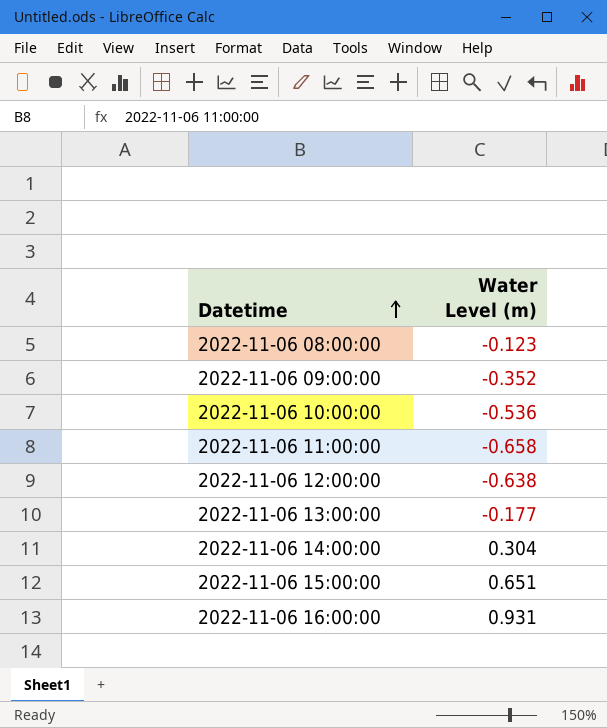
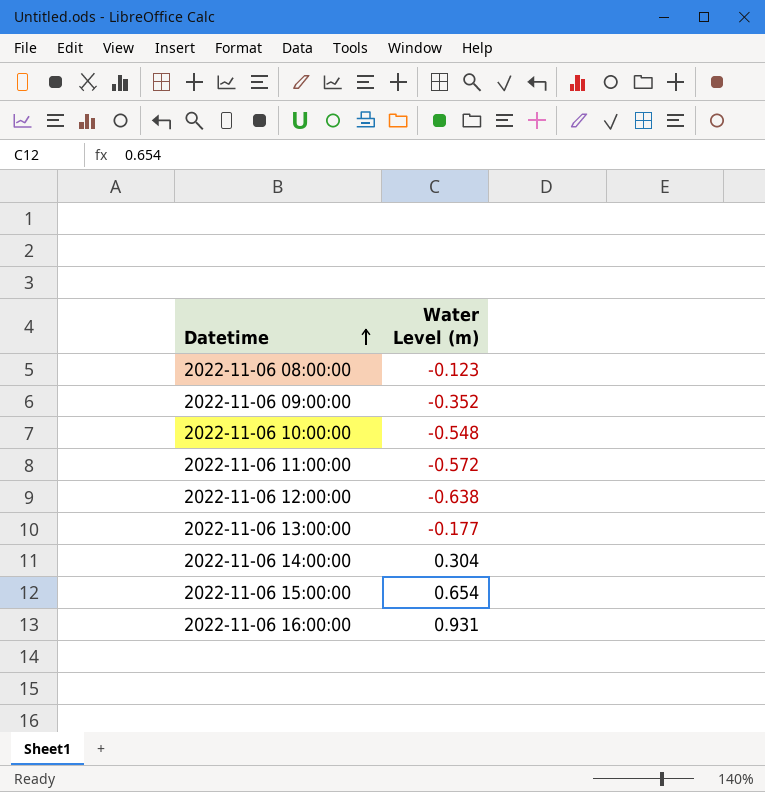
2022-11-06 10:00:00 | Water Level (m): -0.536 -> -0.548
2022-11-06 11:00:00 | Water Level (m): -0.658 -> -0.572
2022-11-06 15:00:00 | Water Level (m): 0.651 -> 0.654

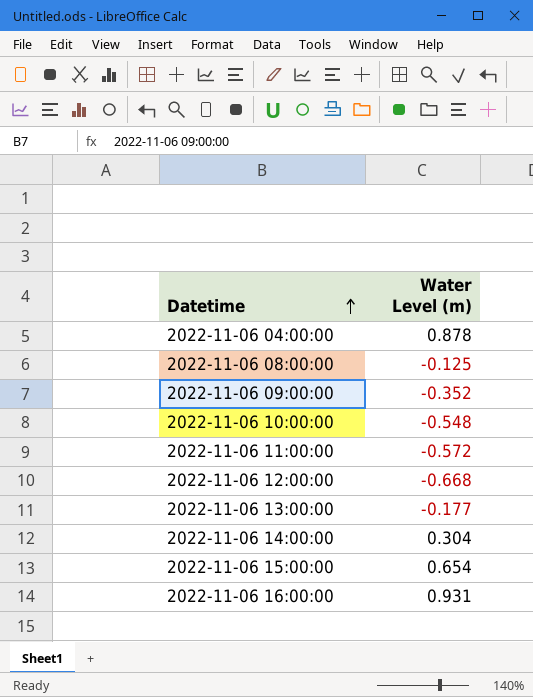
row 2022-11-06 04:00:00: none -> 0.878
2022-11-06 08:00:00 | Water Level (m): -0.123 -> -0.125
2022-11-06 12:00:00 | Water Level (m): -0.638 -> -0.668

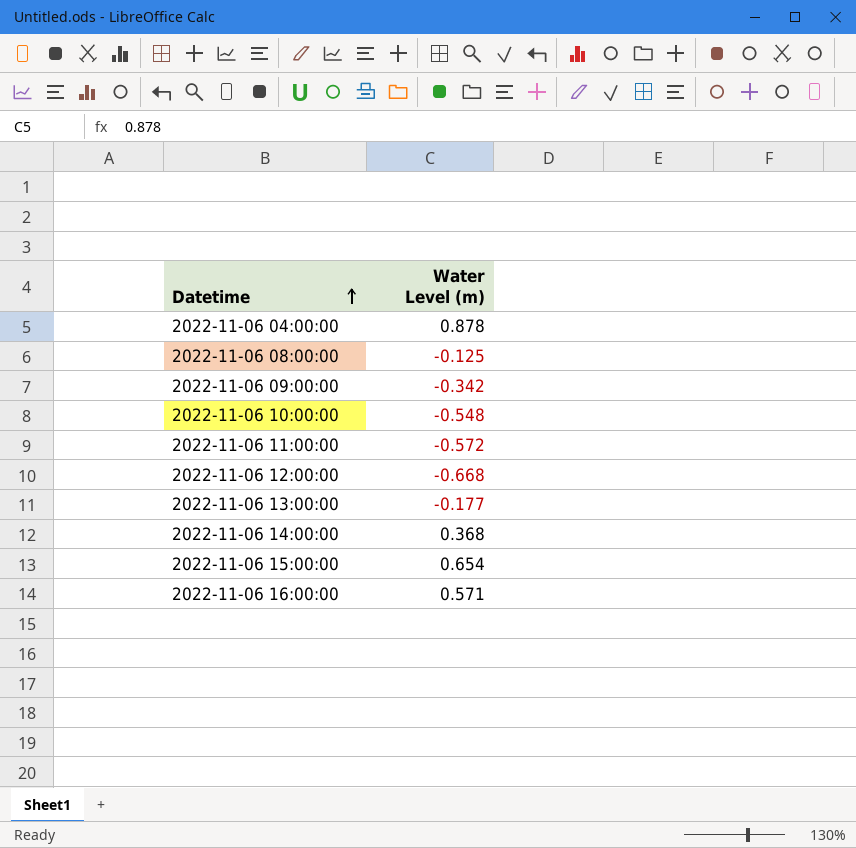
2022-11-06 09:00:00 | Water Level (m): -0.352 -> -0.342
2022-11-06 14:00:00 | Water Level (m): 0.304 -> 0.368
2022-11-06 16:00:00 | Water Level (m): 0.931 -> 0.571

